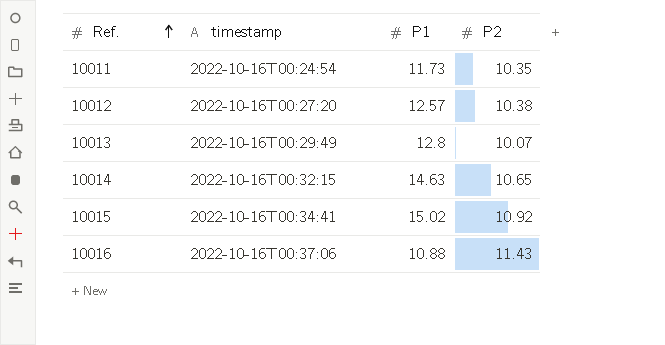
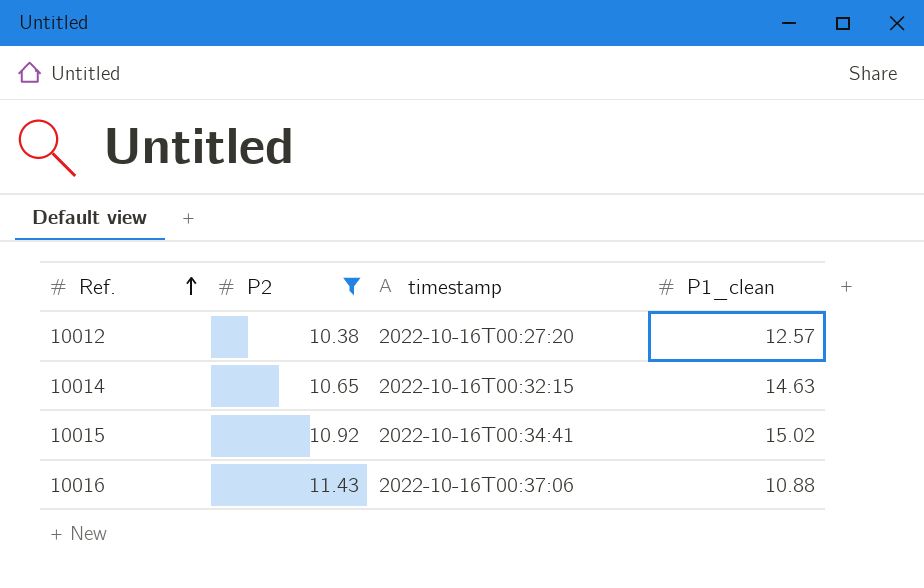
filter: none -> P2 >= 10.38
column P2 | position: 4 -> 2
column name: P1 -> P1_clean

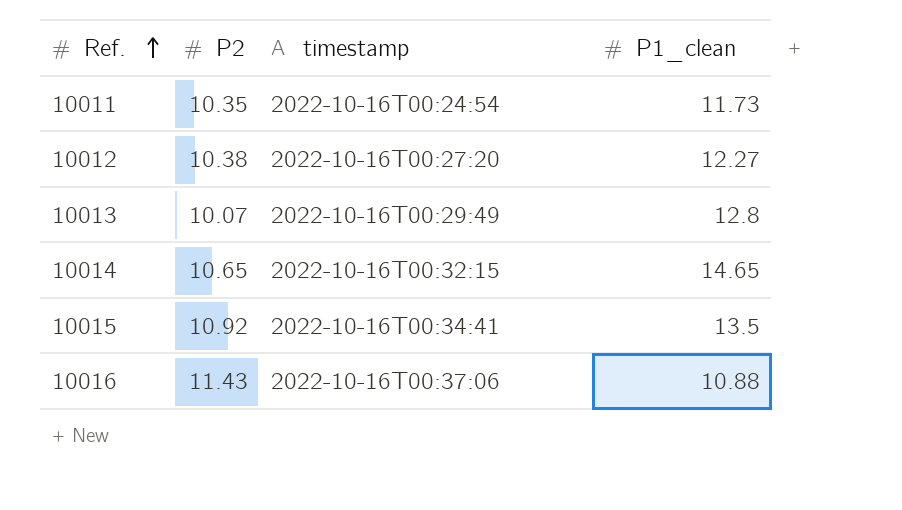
filter: P2 >= 10.38 -> none
10012 | P1_clean: 12.57 -> 12.27
10014 | P1_clean: 14.63 -> 14.65
10015 | P1_clean: 15.02 -> 13.5

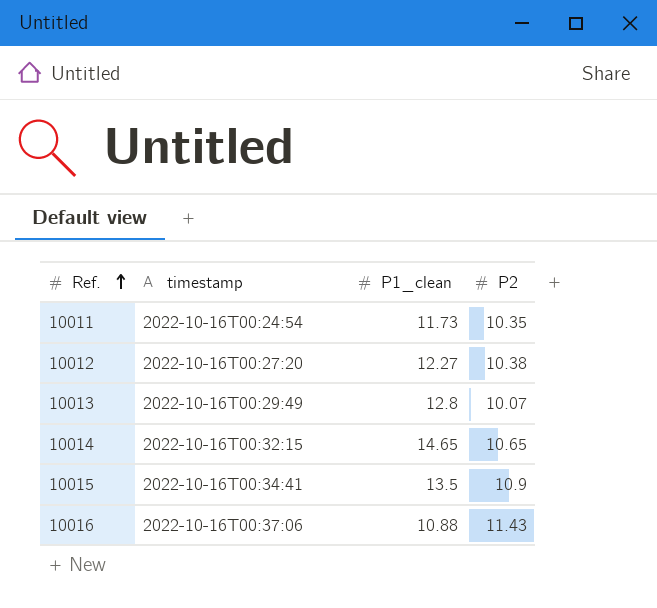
column P2 | position: 2 -> 4
10015 | P2: 10.92 -> 10.9

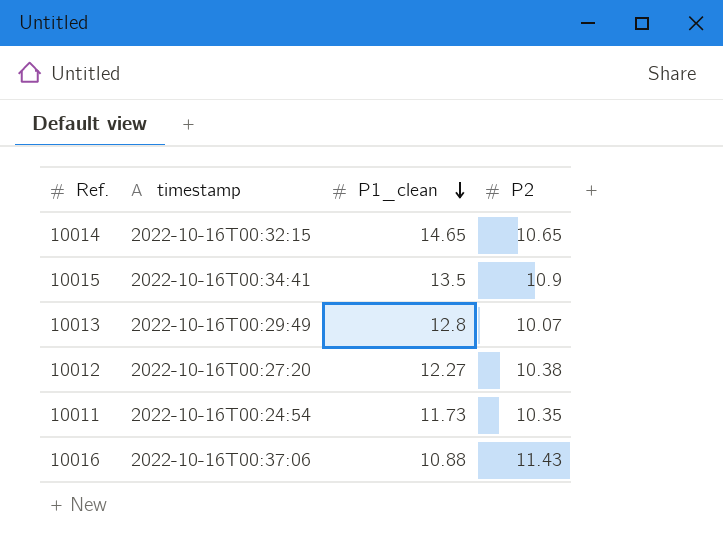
row order: Ref. ascending -> P1_clean descending

